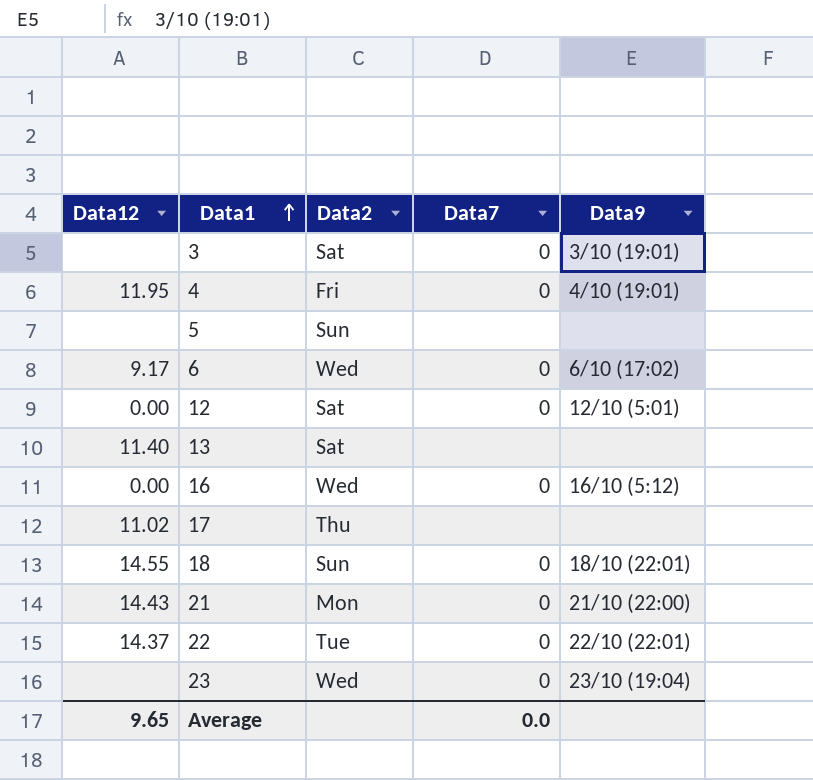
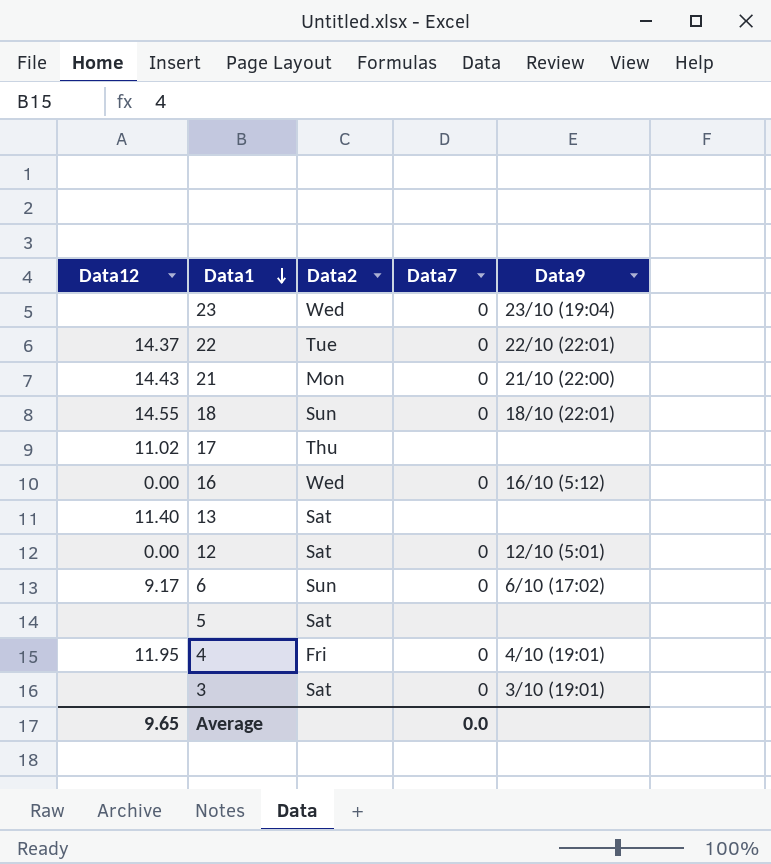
row order: Data1 ascending -> Data1 descending
6 | Data2: Wed -> Sun
5 | Data2: Sun -> Sat

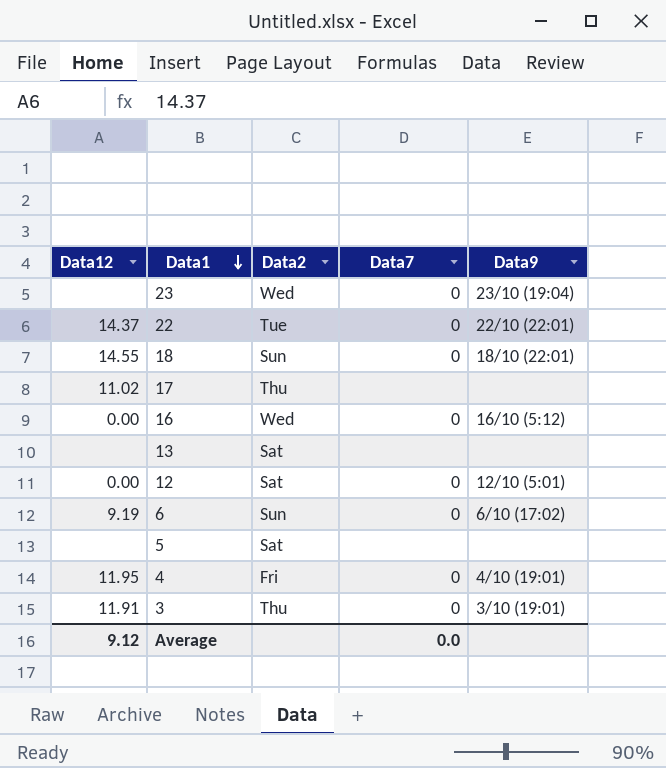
row 21: 14.43 | Mon | 0 | 21/10 (22:00) -> none
13 | Data12: 11.40 -> none
6 | Data12: 9.17 -> 9.19
3 | Data12: none -> 11.91
3 | Data2: Sat -> Thu
Average | Data12: 9.65 -> 9.12

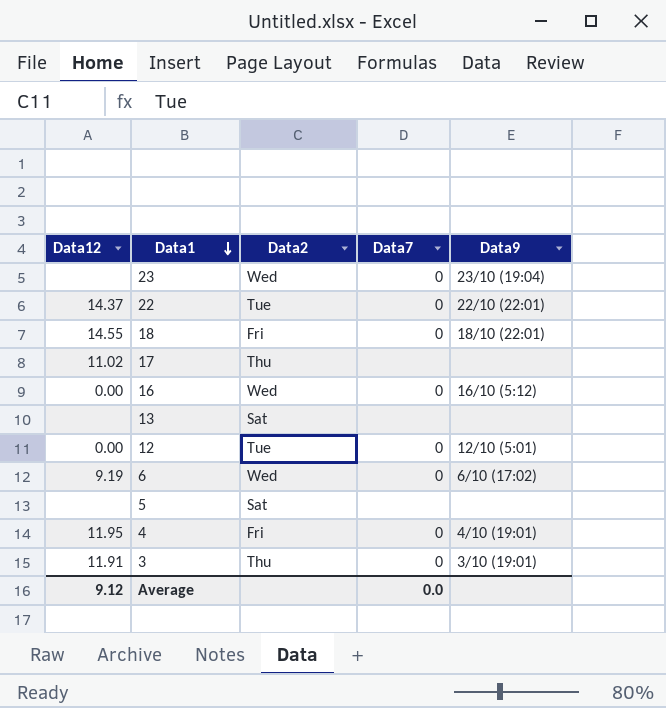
18 | Data2: Sun -> Fri
12 | Data2: Sat -> Tue
6 | Data2: Sun -> Wed

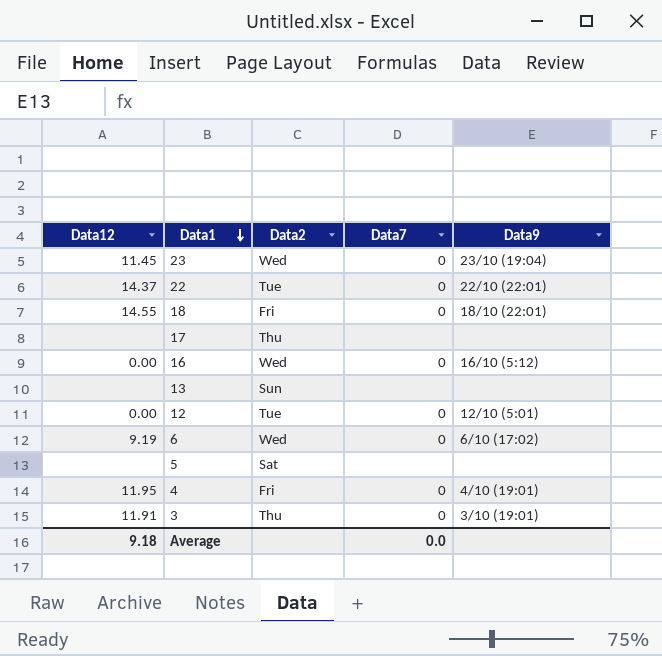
23 | Data12: none -> 11.45
17 | Data12: 11.02 -> none
13 | Data2: Sat -> Sun
Average | Data12: 9.12 -> 9.18

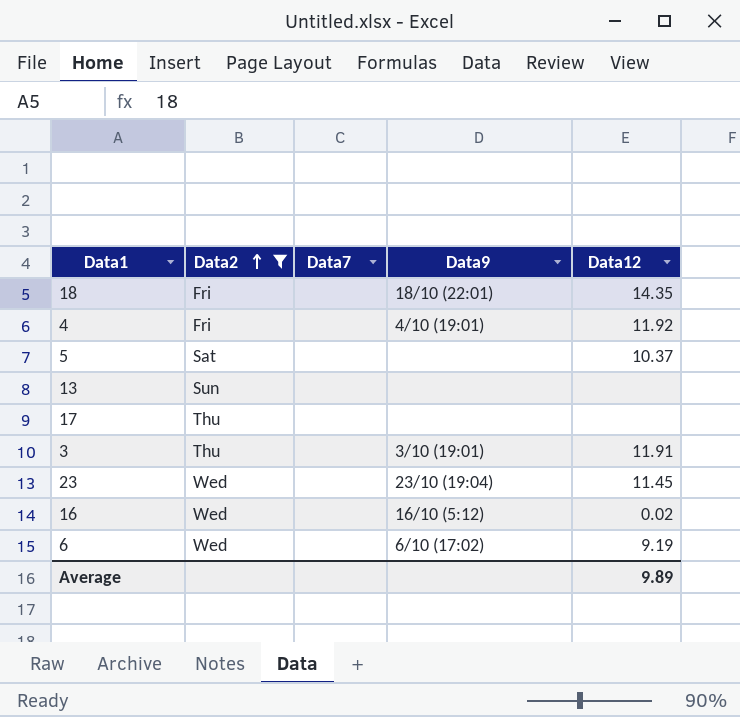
filter: none -> Data2 != Tue
row order: Data1 descending -> Data2 ascending
column Data12 | position: 1 -> 5
18 | Data7: 0 -> none
18 | Data12: 14.55 -> 14.35
4 | Data7: 0 -> none
4 | Data12: 11.95 -> 11.92
5 | Data12: none -> 10.37
3 | Data7: 0 -> none
23 | Data7: 0 -> none
16 | Data7: 0 -> none
16 | Data12: 0.00 -> 0.02
6 | Data7: 0 -> none
Average | Data7: 0.0 -> none
Average | Data12: 9.18 -> 9.89

